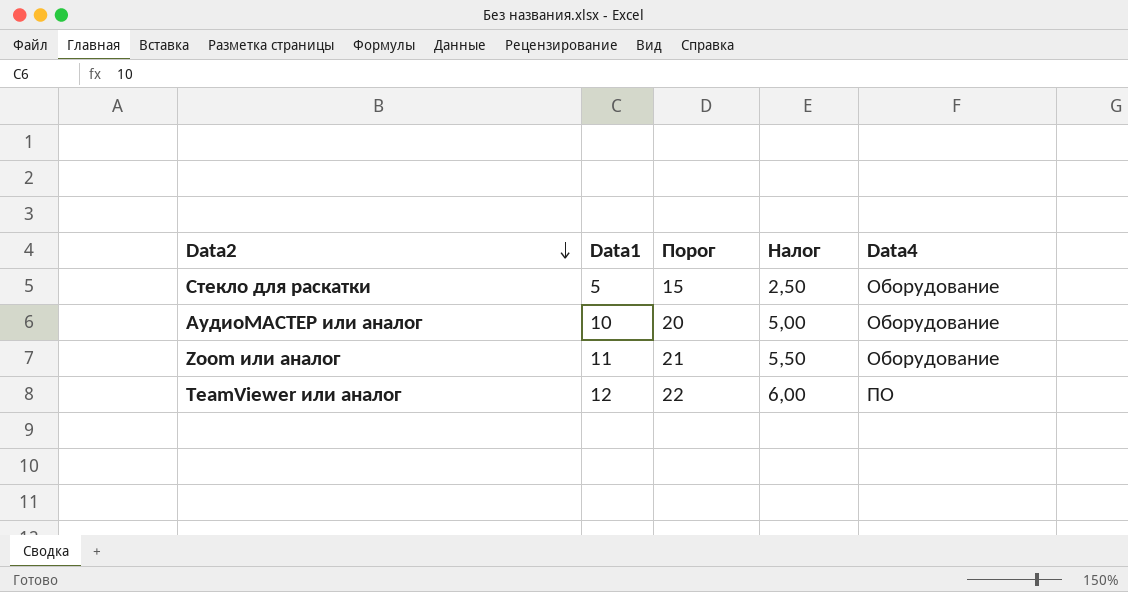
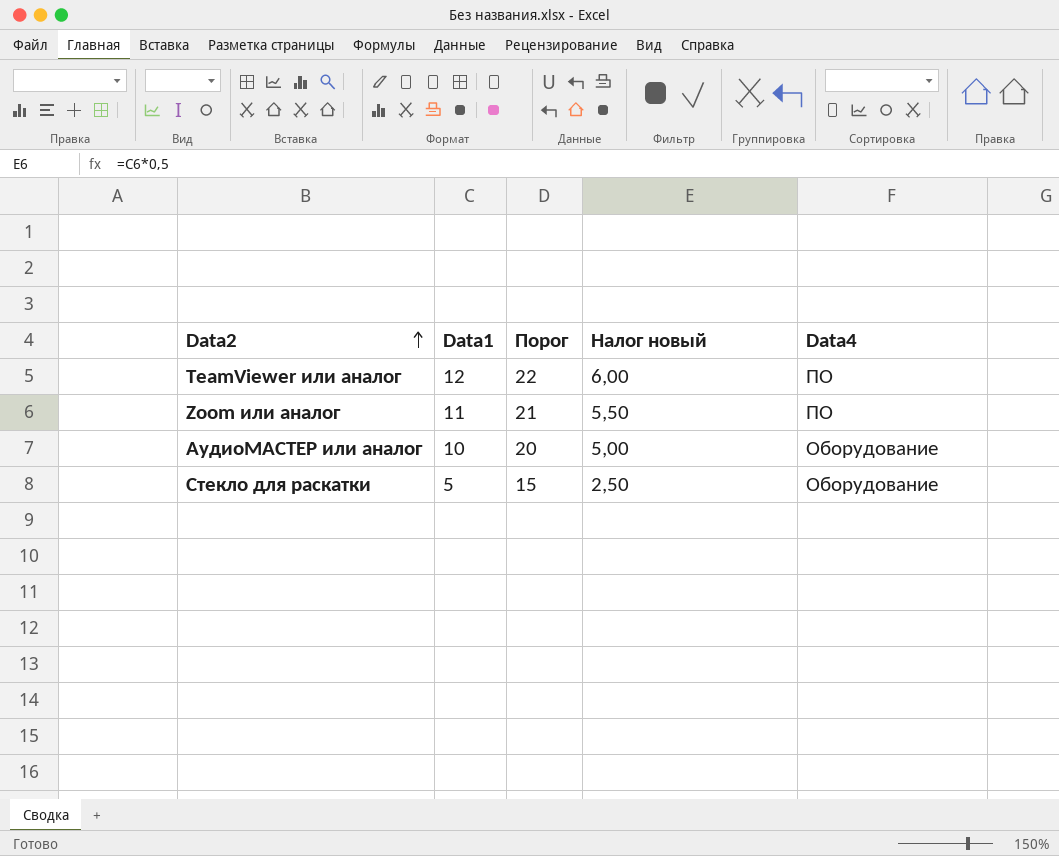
row order: Data2 descending -> Data2 ascending
column name: Налог -> Налог новый
Zoom или аналог | Data4: Оборудование -> ПО

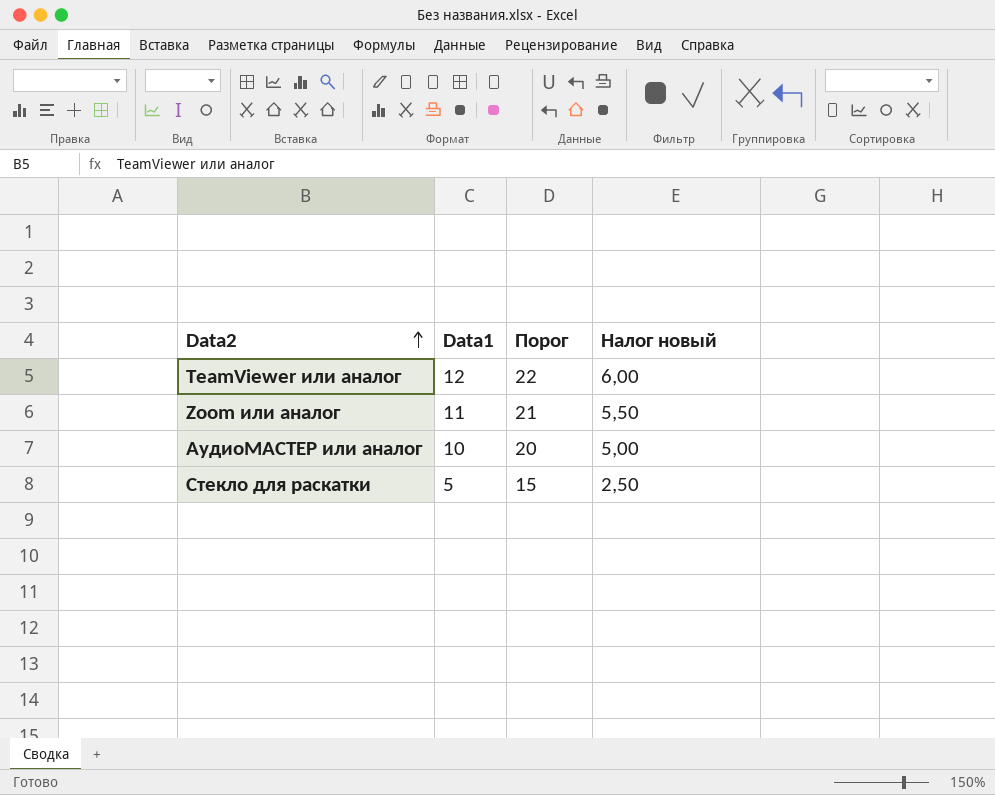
column Data4 | position: 5 -> none

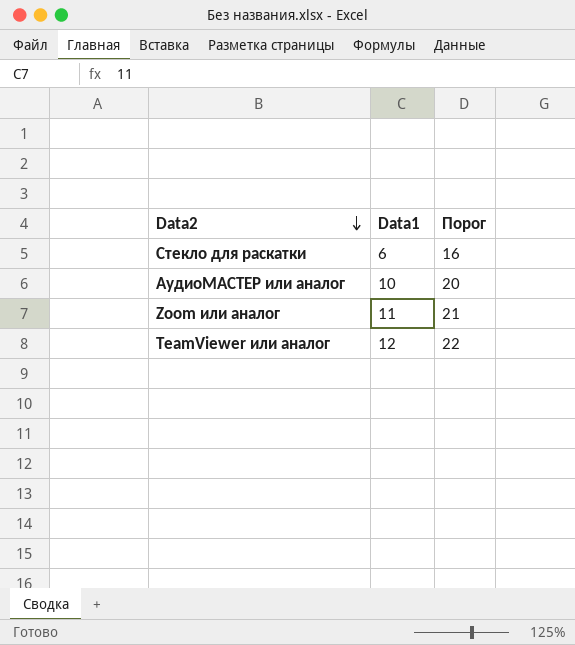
row order: Data2 ascending -> Data2 descending
column Налог новый | formula: [Data1] * 0,5 -> none
Стекло для раскатки | Data1: 5 -> 6
Стекло для раскатки | Порог: 15 -> 16

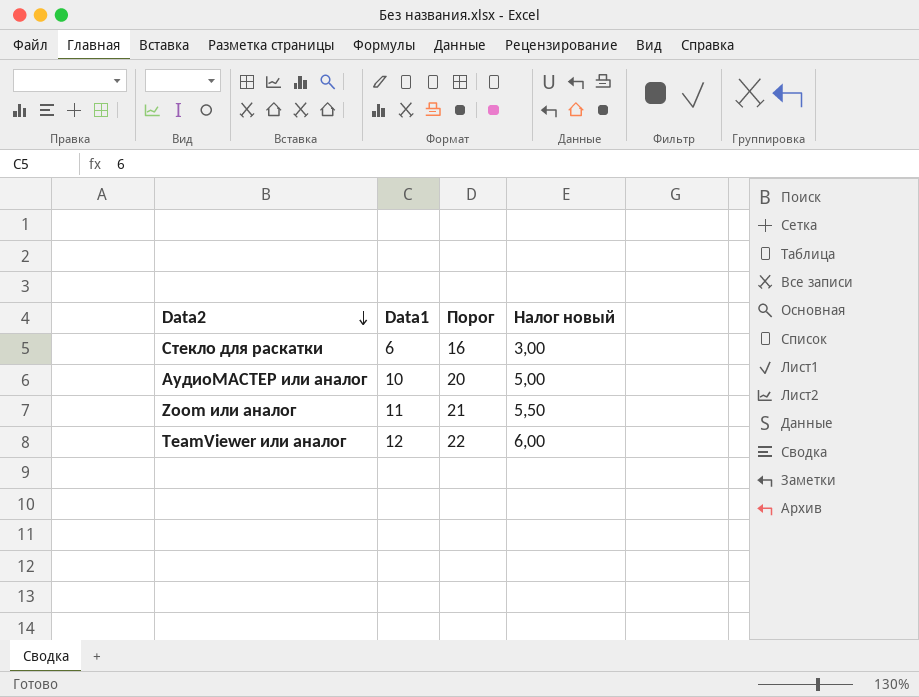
column Налог новый | formula: none -> [Data1] * 0,5

